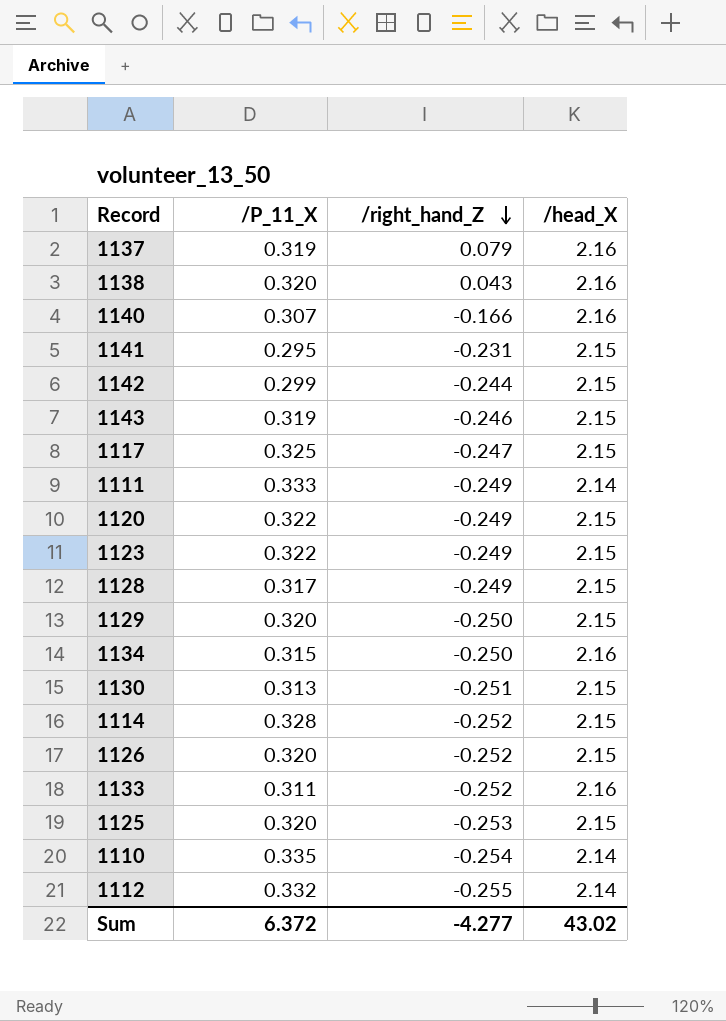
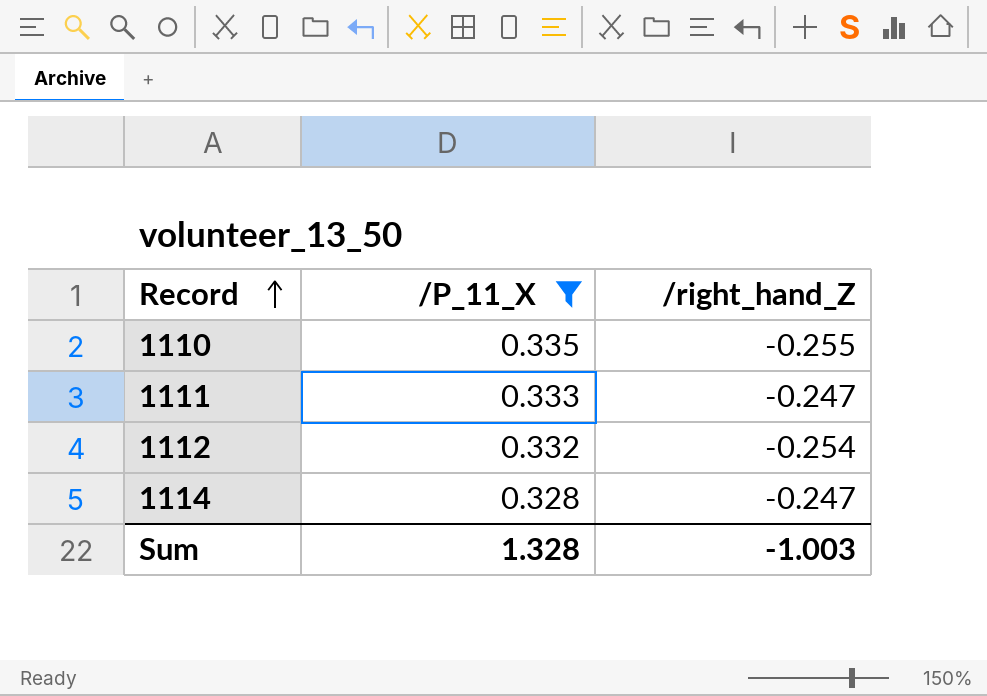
filter: none -> /P_11_X >= 0.328
row order: /right_hand_Z descending -> Record ascending
column /head_X | position: 4 -> none
1110 | /right_hand_Z: -0.254 -> -0.255
1111 | /right_hand_Z: -0.249 -> -0.247
1112 | /right_hand_Z: -0.255 -> -0.254
1114 | /right_hand_Z: -0.252 -> -0.247
Sum | /P_11_X: 6.372 -> 1.328
Sum | /right_hand_Z: -4.277 -> -1.003

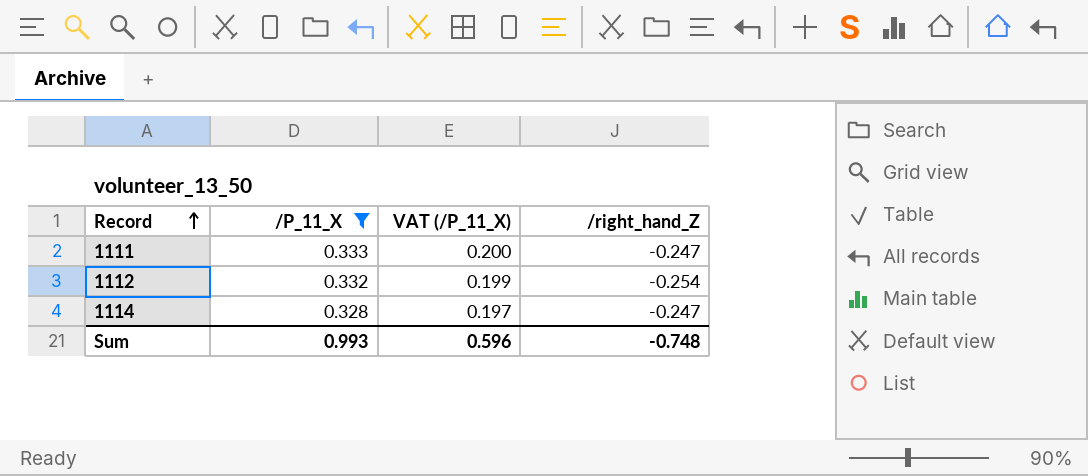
column VAT (/P_11_X) | formula: none -> [/P_11_X] * 0.6
row 1110: 0.335 | -0.255 -> none
Sum | /P_11_X: 1.328 -> 0.993
Sum | /right_hand_Z: -1.003 -> -0.748

